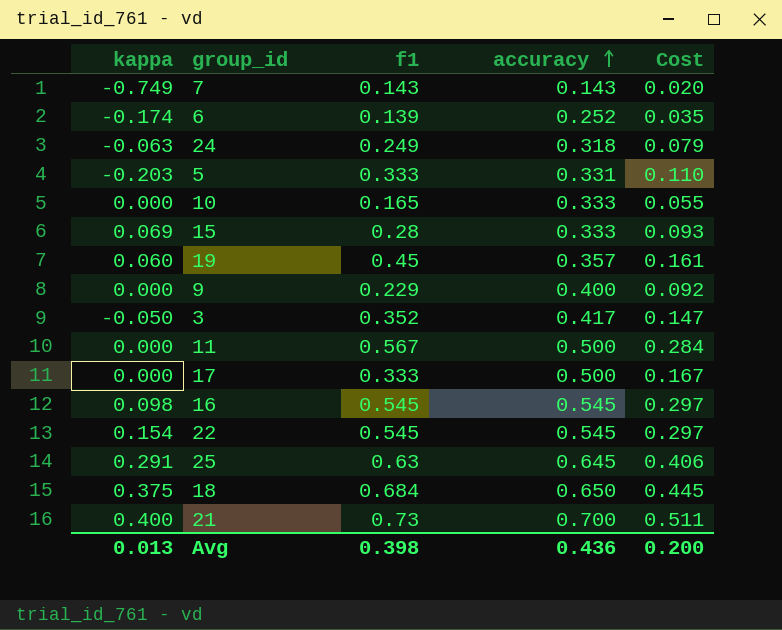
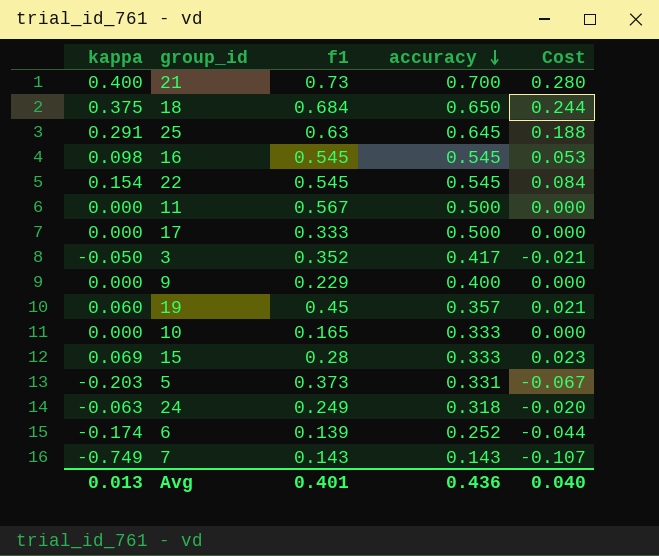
row order: accuracy ascending -> accuracy descending
column Cost | formula: [f1] * [accuracy] -> [kappa] * [accuracy]
5 | f1: 0.333 -> 0.373
Avg | f1: 0.398 -> 0.401
Avg | Cost: 0.200 -> 0.040

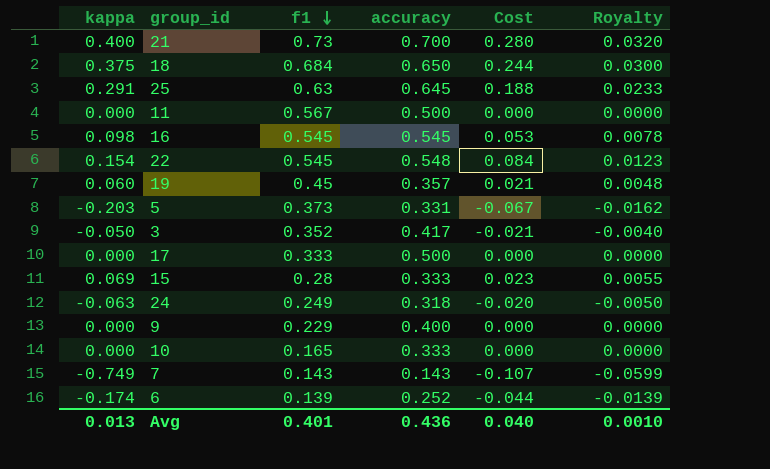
row order: accuracy descending -> f1 descending
column Royalty | formula: none -> [kappa] * 0.08
22 | accuracy: 0.545 -> 0.548

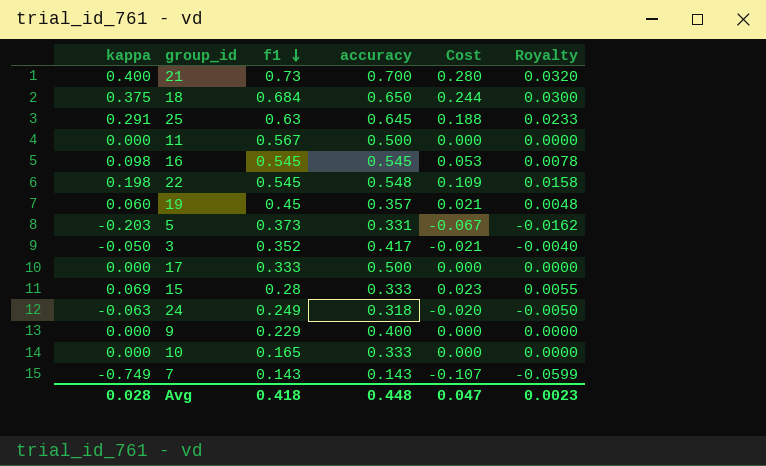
row 6: -0.174 | 0.139 | 0.252 | -0.044 | -0.0139 -> none
22 | kappa: 0.154 -> 0.198
22 | Cost: 0.084 -> 0.109
22 | Royalty: 0.0123 -> 0.0158
Avg | kappa: 0.013 -> 0.028
Avg | f1: 0.401 -> 0.418
Avg | accuracy: 0.436 -> 0.448
Avg | Cost: 0.040 -> 0.047
Avg | Royalty: 0.0010 -> 0.0023

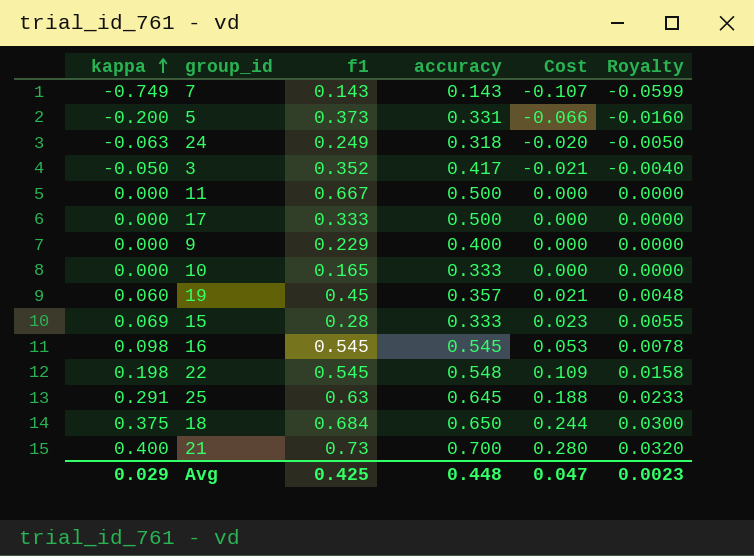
row order: f1 descending -> kappa ascending
5 | kappa: -0.203 -> -0.200
5 | Cost: -0.067 -> -0.066
5 | Royalty: -0.0162 -> -0.0160
11 | f1: 0.567 -> 0.667
Avg | kappa: 0.028 -> 0.029
Avg | f1: 0.418 -> 0.425

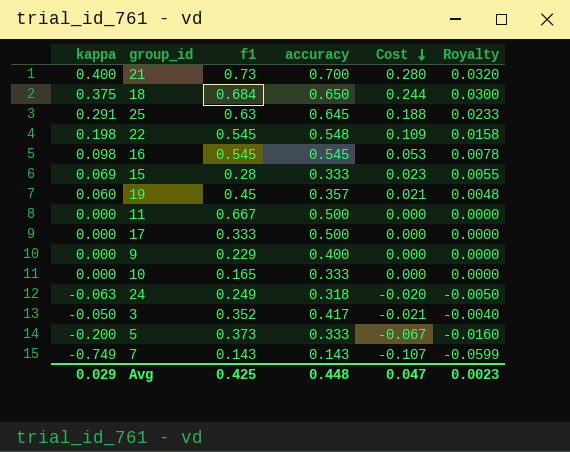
row order: kappa ascending -> Cost descending
5 | accuracy: 0.331 -> 0.333
5 | Cost: -0.066 -> -0.067

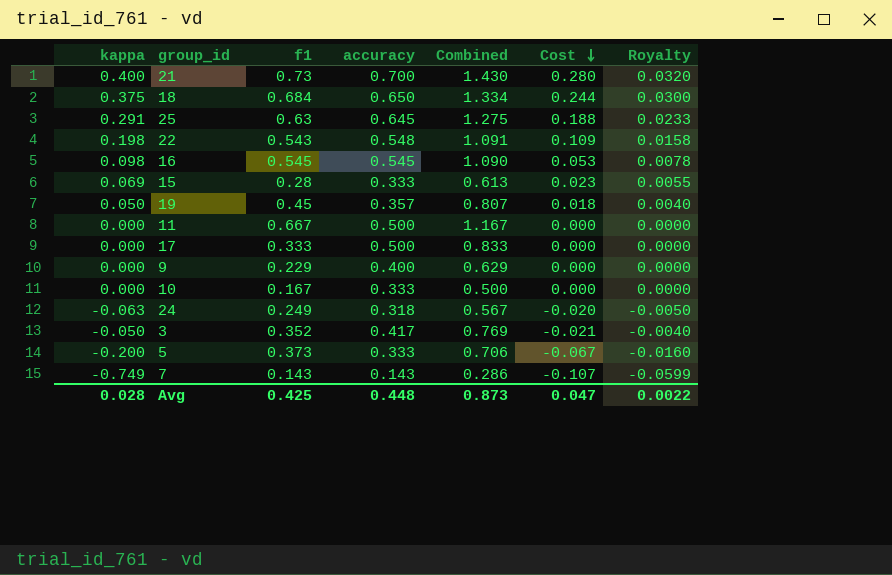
column Combined | formula: none -> [f1] + [accuracy]
22 | f1: 0.545 -> 0.543
19 | kappa: 0.060 -> 0.050
19 | Cost: 0.021 -> 0.018
19 | Royalty: 0.0048 -> 0.0040
10 | f1: 0.165 -> 0.167
Avg | kappa: 0.029 -> 0.028
Avg | Royalty: 0.0023 -> 0.0022

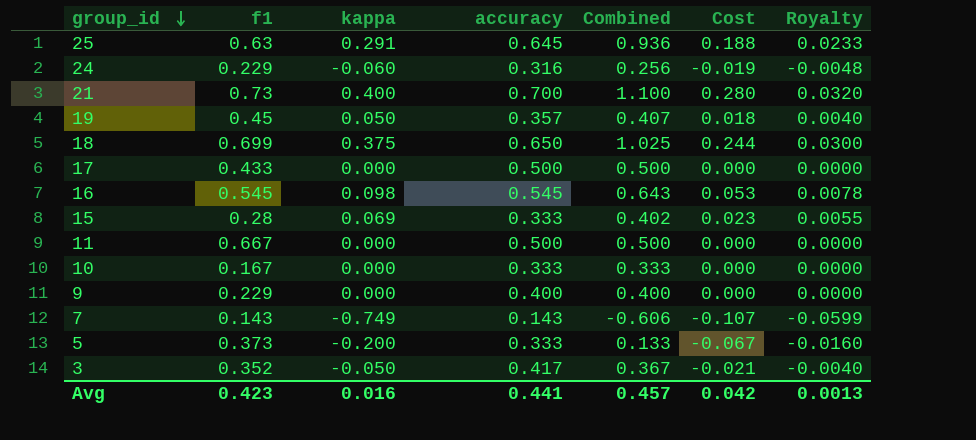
row order: Cost descending -> group_id descending
column kappa | position: 1 -> 3
column Combined | formula: [f1] + [accuracy] -> [kappa] + [accuracy]
row 22: 0.198 | 0.543 | 0.548 | 1.091 | 0.109 | 0.0158 -> none
24 | f1: 0.249 -> 0.229
24 | kappa: -0.063 -> -0.060
24 | accuracy: 0.318 -> 0.316
24 | Cost: -0.020 -> -0.019
24 | Royalty: -0.0050 -> -0.0048
18 | f1: 0.684 -> 0.699
17 | f1: 0.333 -> 0.433
Avg | f1: 0.425 -> 0.423
Avg | kappa: 0.028 -> 0.016
Avg | accuracy: 0.448 -> 0.441
Avg | Combined: 0.873 -> 0.457
Avg | Cost: 0.047 -> 0.042
Avg | Royalty: 0.0022 -> 0.0013

